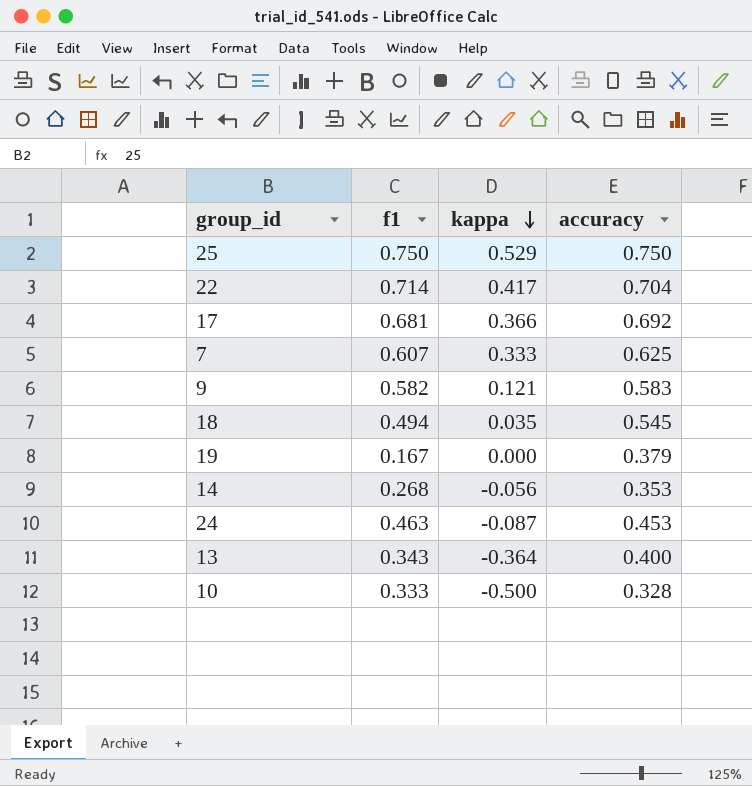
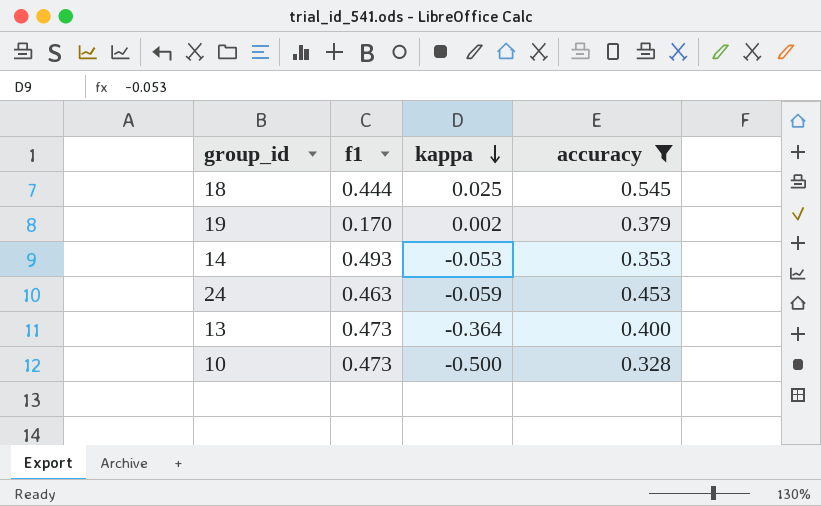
filter: none -> accuracy <= 0.545
18 | f1: 0.494 -> 0.444
18 | kappa: 0.035 -> 0.025
19 | f1: 0.167 -> 0.170
19 | kappa: 0.000 -> 0.002
14 | f1: 0.268 -> 0.493
14 | kappa: -0.056 -> -0.053
24 | kappa: -0.087 -> -0.059
13 | f1: 0.343 -> 0.473
10 | f1: 0.333 -> 0.473

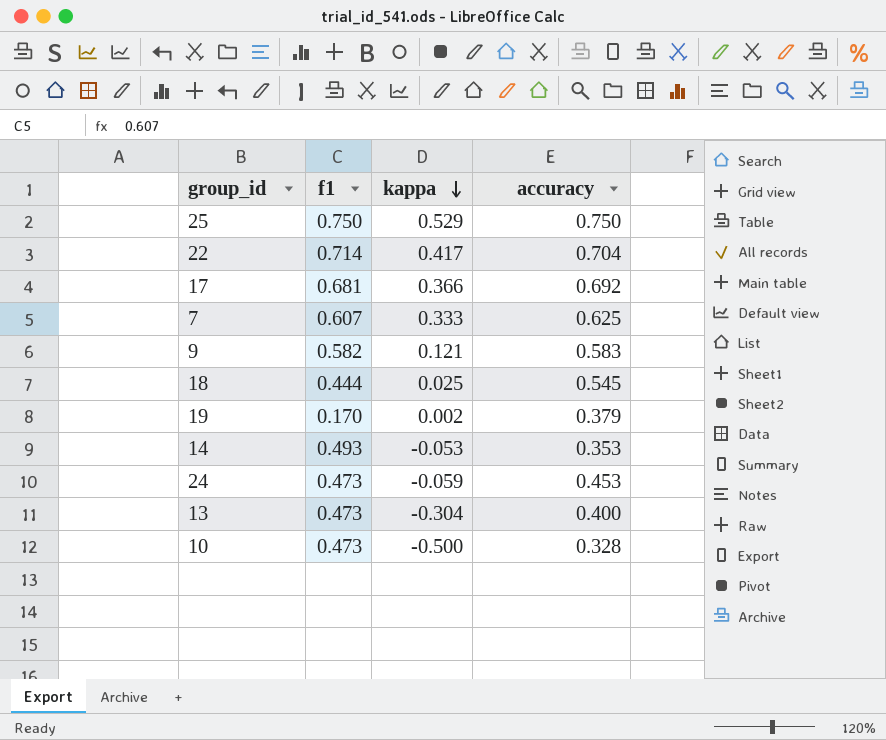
filter: accuracy <= 0.545 -> none
24 | f1: 0.463 -> 0.473
13 | kappa: -0.364 -> -0.304

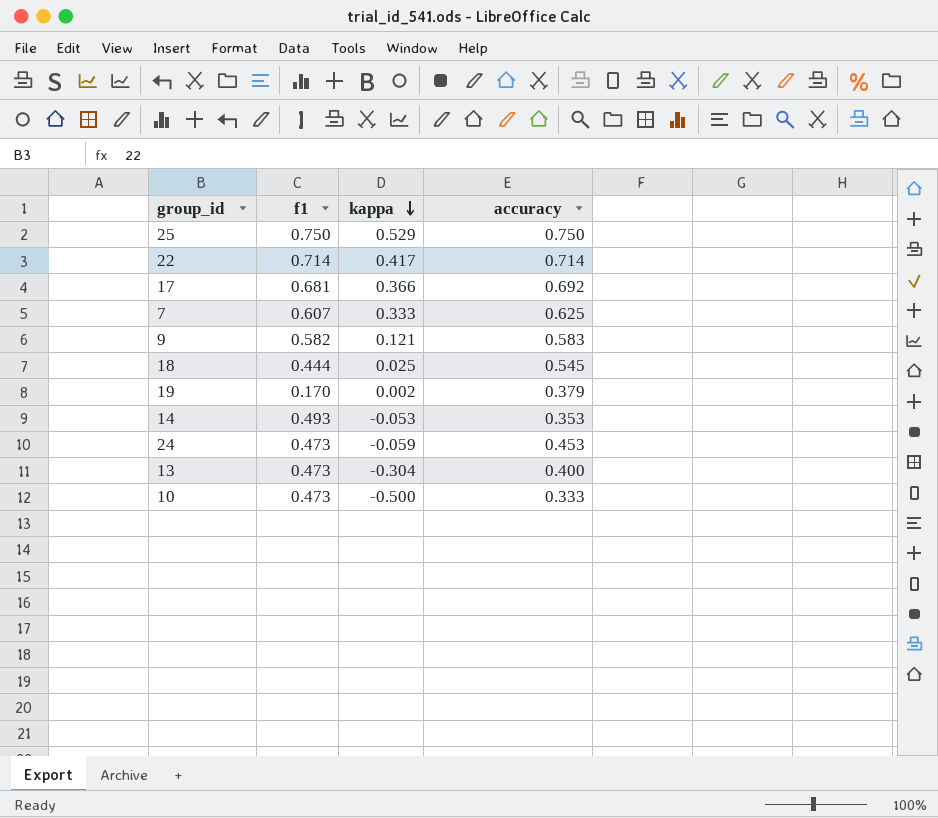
22 | accuracy: 0.704 -> 0.714
10 | accuracy: 0.328 -> 0.333

